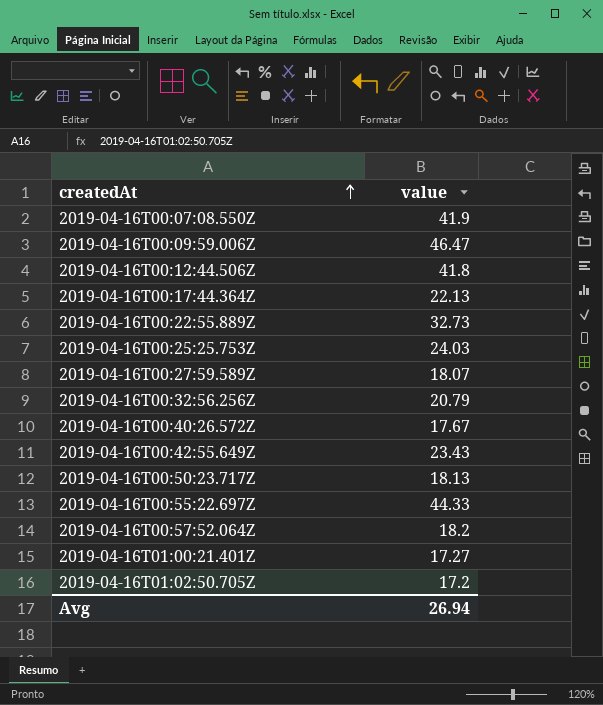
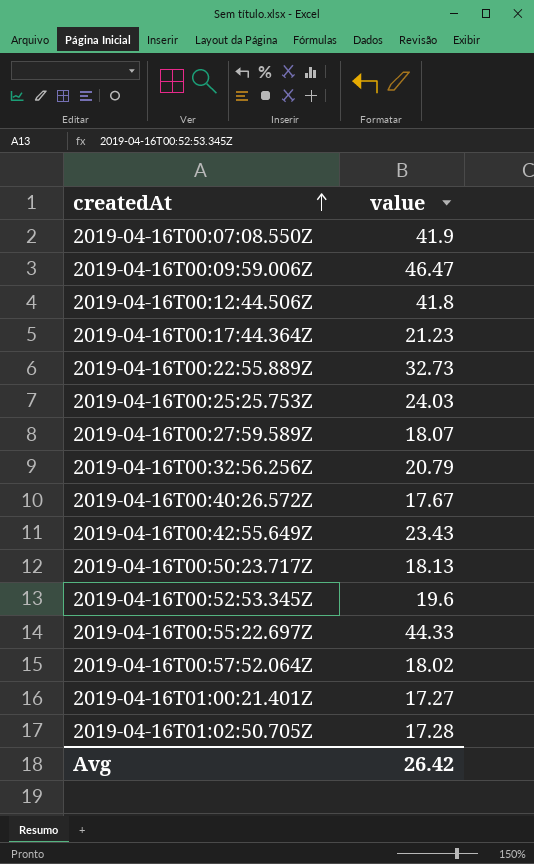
2019-04-16T00:17:44.364Z | value: 22.13 -> 21.23
row 2019-04-16T00:52:53.345Z: none -> 19.6
2019-04-16T00:57:52.064Z | value: 18.2 -> 18.02
2019-04-16T01:02:50.705Z | value: 17.2 -> 17.28
Avg | value: 26.94 -> 26.42

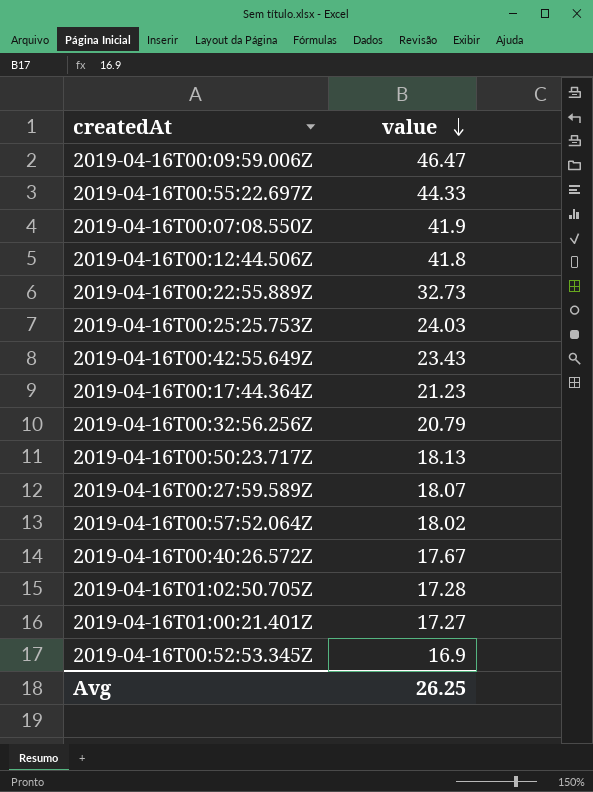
row order: createdAt ascending -> value descending
2019-04-16T00:52:53.345Z | value: 19.6 -> 16.9
Avg | value: 26.42 -> 26.25

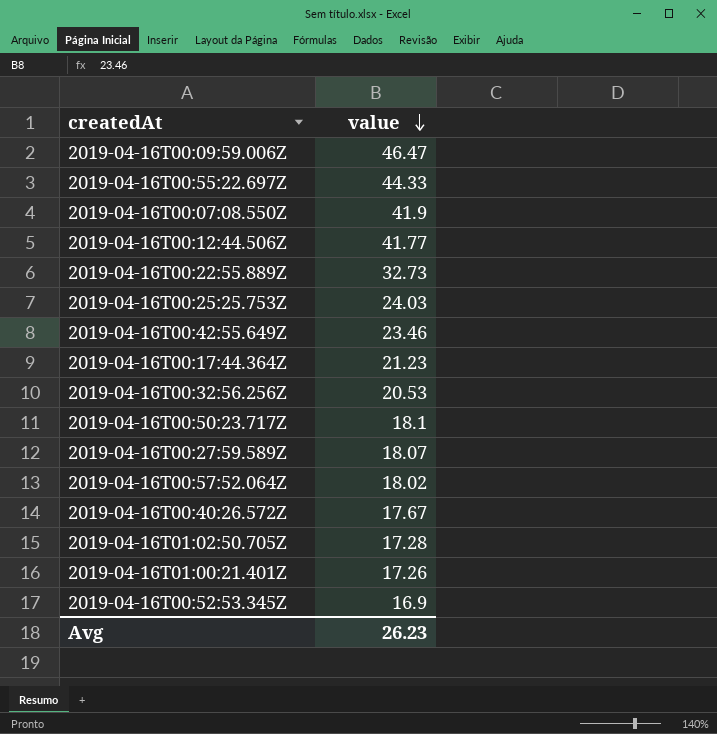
2019-04-16T00:12:44.506Z | value: 41.8 -> 41.77
2019-04-16T00:42:55.649Z | value: 23.43 -> 23.46
2019-04-16T00:32:56.256Z | value: 20.79 -> 20.53
2019-04-16T00:50:23.717Z | value: 18.13 -> 18.1
2019-04-16T01:00:21.401Z | value: 17.27 -> 17.26
Avg | value: 26.25 -> 26.23

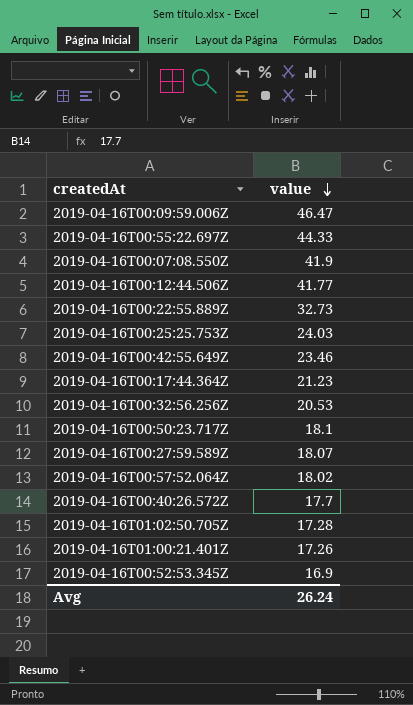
2019-04-16T00:40:26.572Z | value: 17.67 -> 17.7
Avg | value: 26.23 -> 26.24

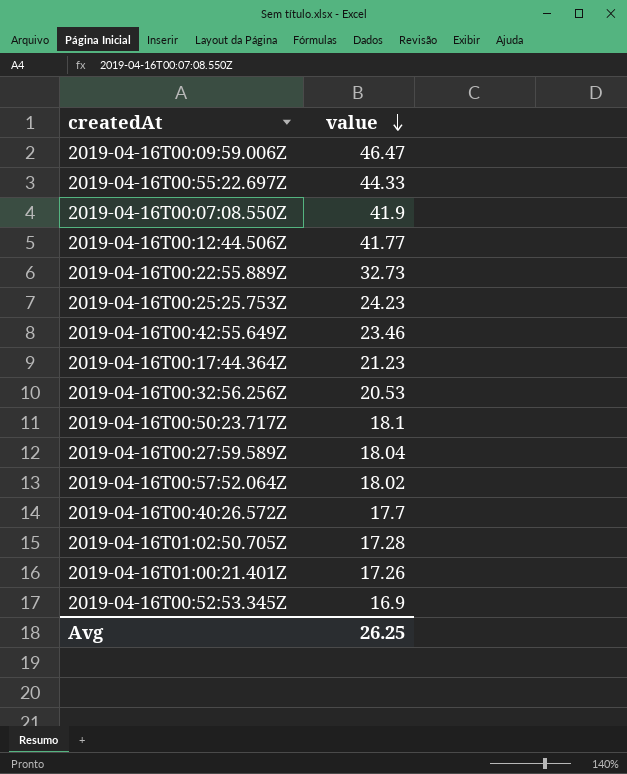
2019-04-16T00:25:25.753Z | value: 24.03 -> 24.23
2019-04-16T00:27:59.589Z | value: 18.07 -> 18.04
Avg | value: 26.24 -> 26.25

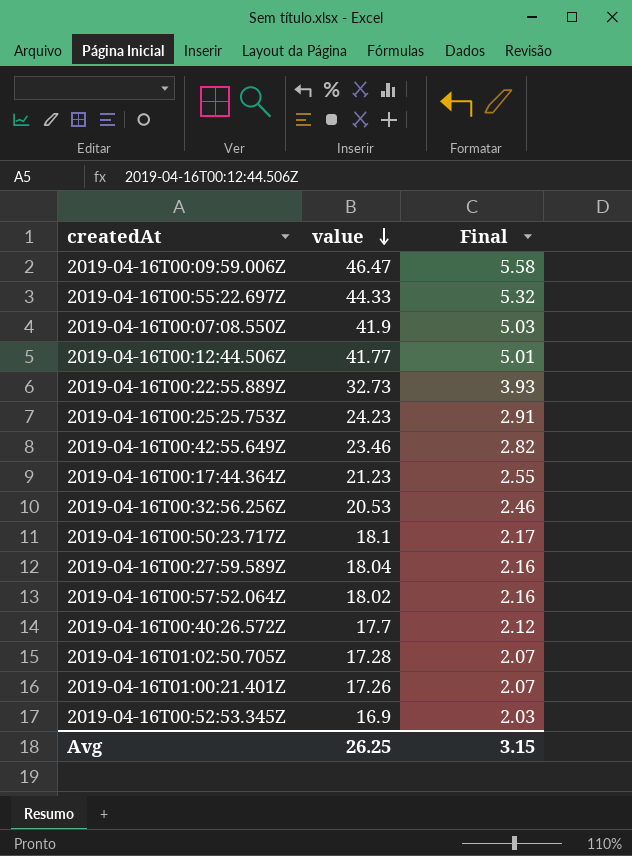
column Final | formula: none -> [value] * 0.12

